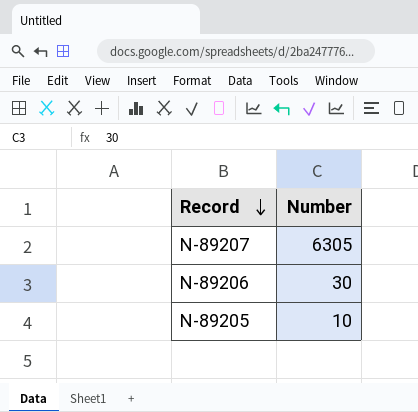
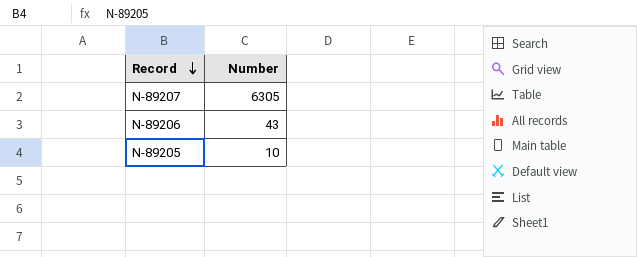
N-89206 | Number: 30 -> 43

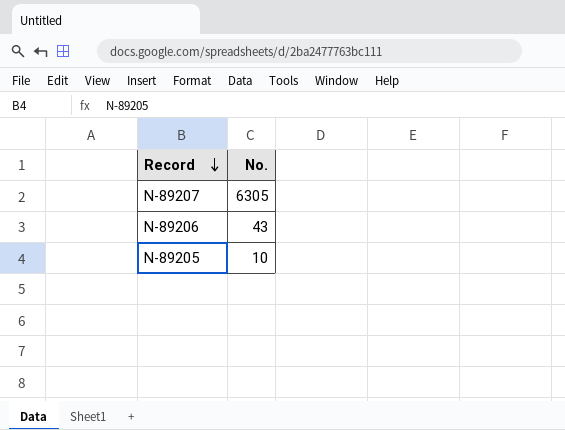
column name: Number -> No.

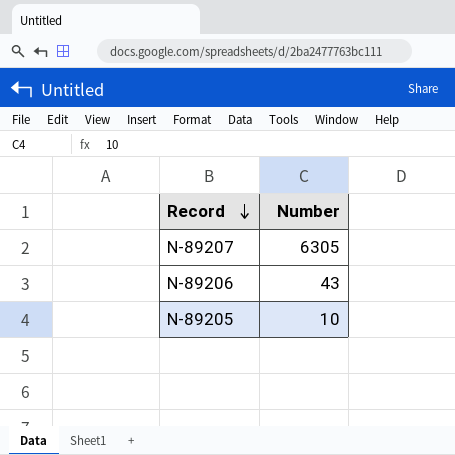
column name: No. -> Number

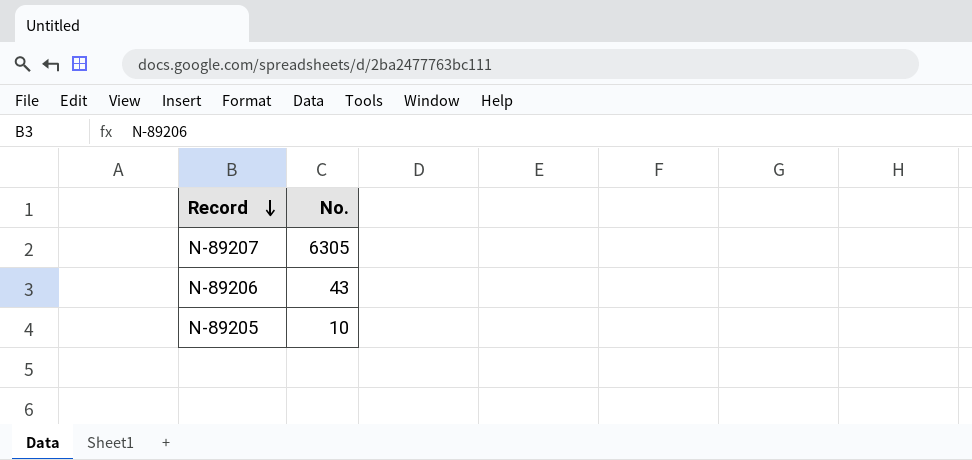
column name: Number -> No.

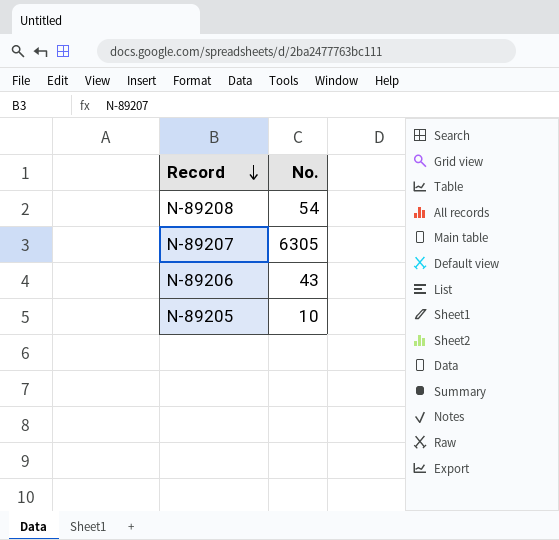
row N-89208: none -> 54

